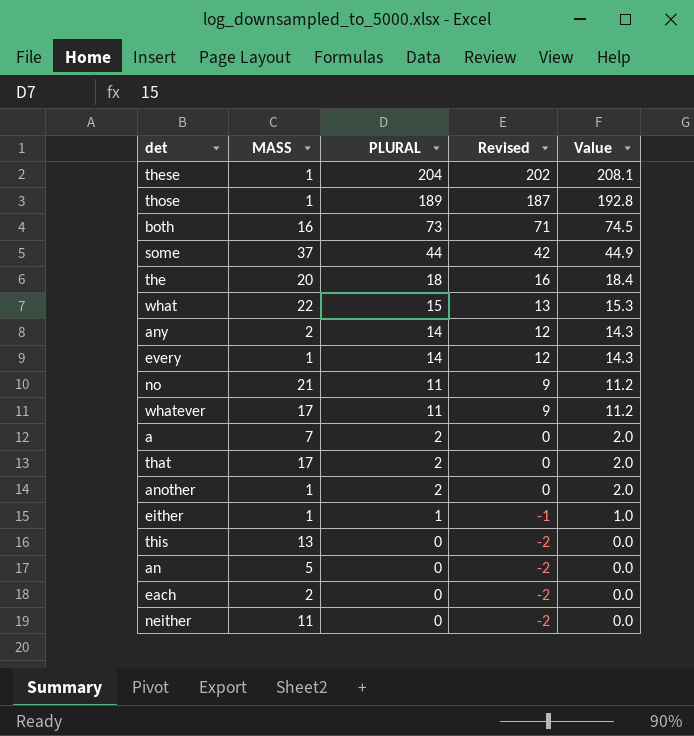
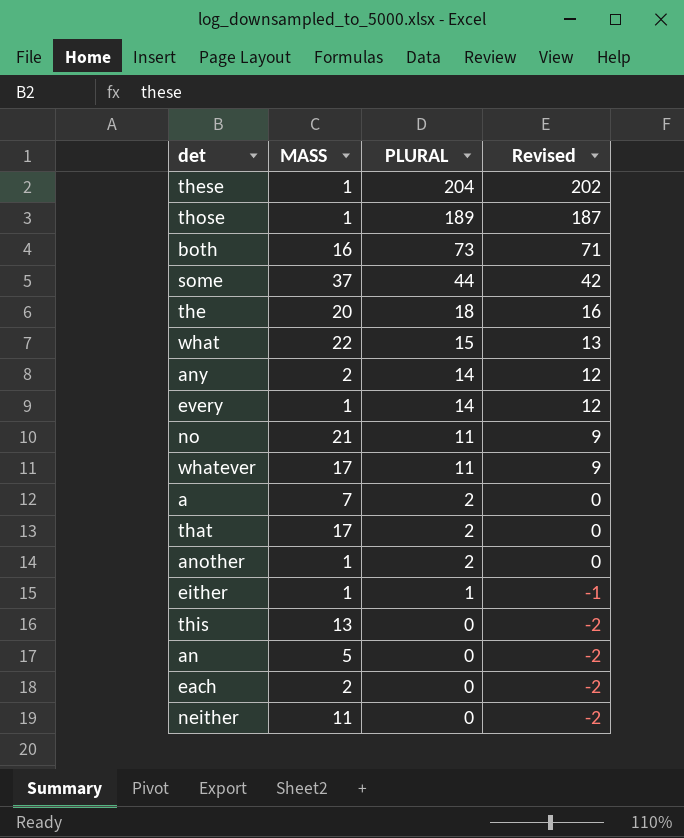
column Value | formula: [PLURAL] * 1.02 -> none

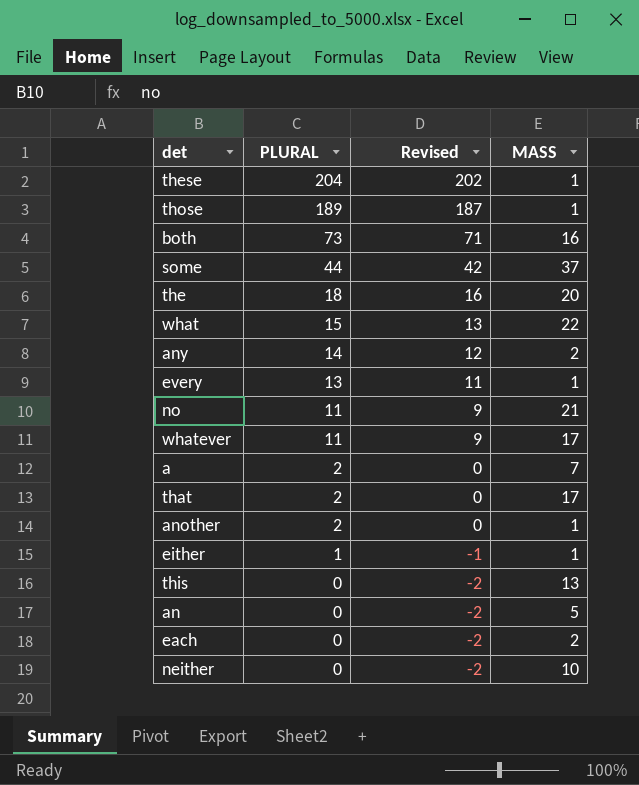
column MASS | position: 2 -> 4
every | PLURAL: 14 -> 13
every | Revised: 12 -> 11
neither | MASS: 11 -> 10

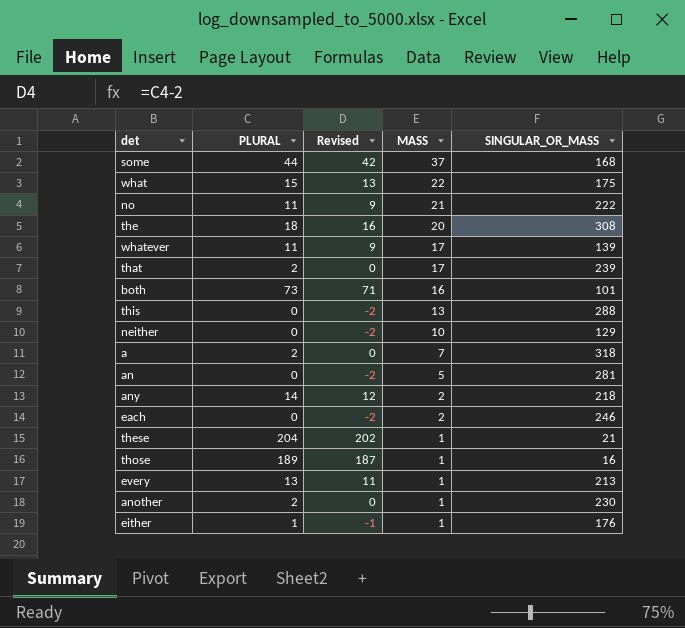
row order: PLURAL descending -> MASS descending
column SINGULAR_OR_MASS | position: none -> 5

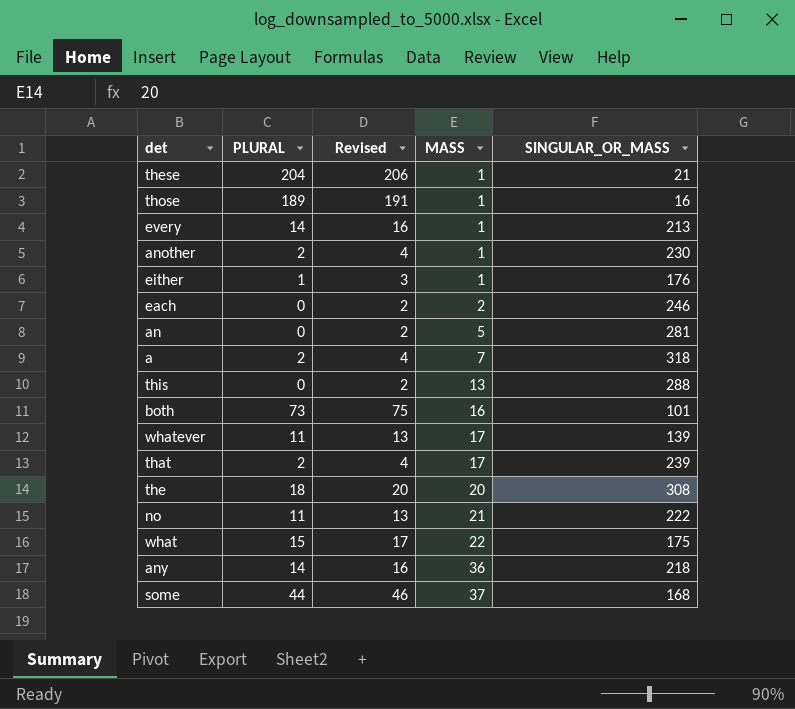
row order: MASS descending -> MASS ascending
column Revised | formula: [PLURAL] - 2 -> [PLURAL] + 2
row neither: 0 | -2 | 10 | 129 -> none
every | PLURAL: 13 -> 14
any | MASS: 2 -> 36

